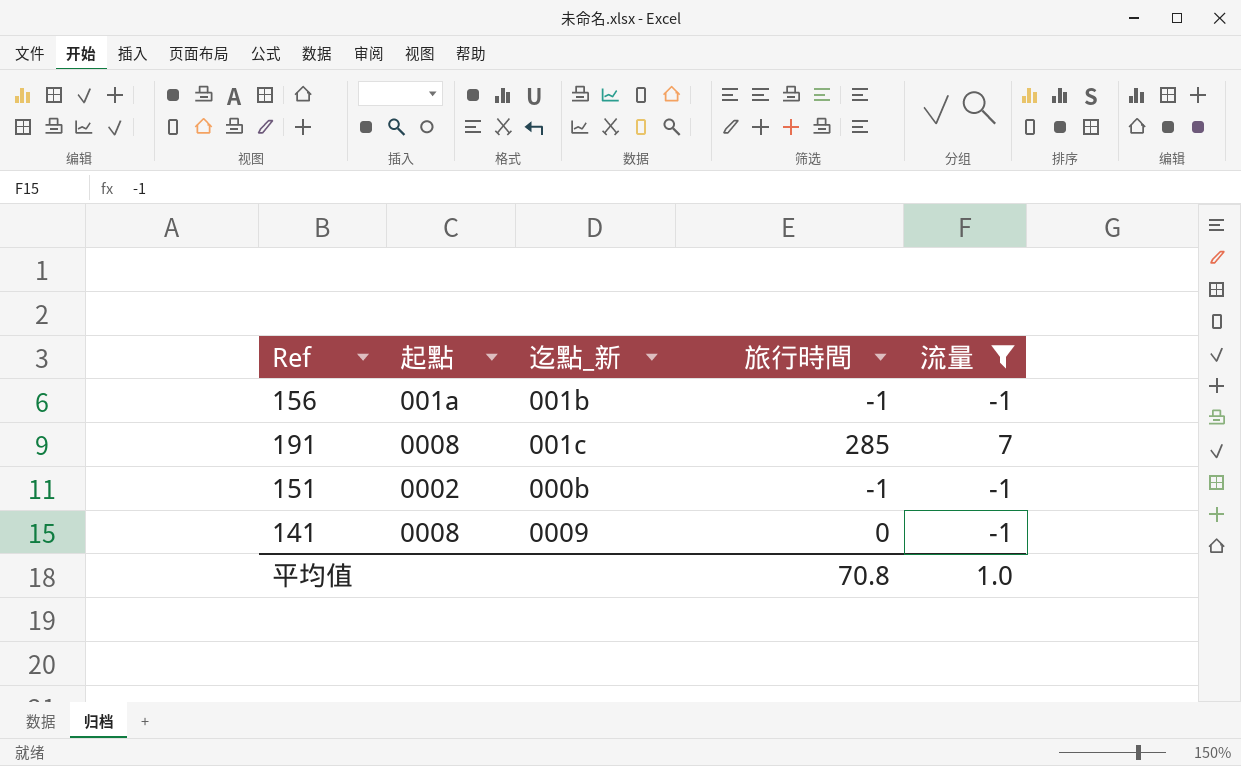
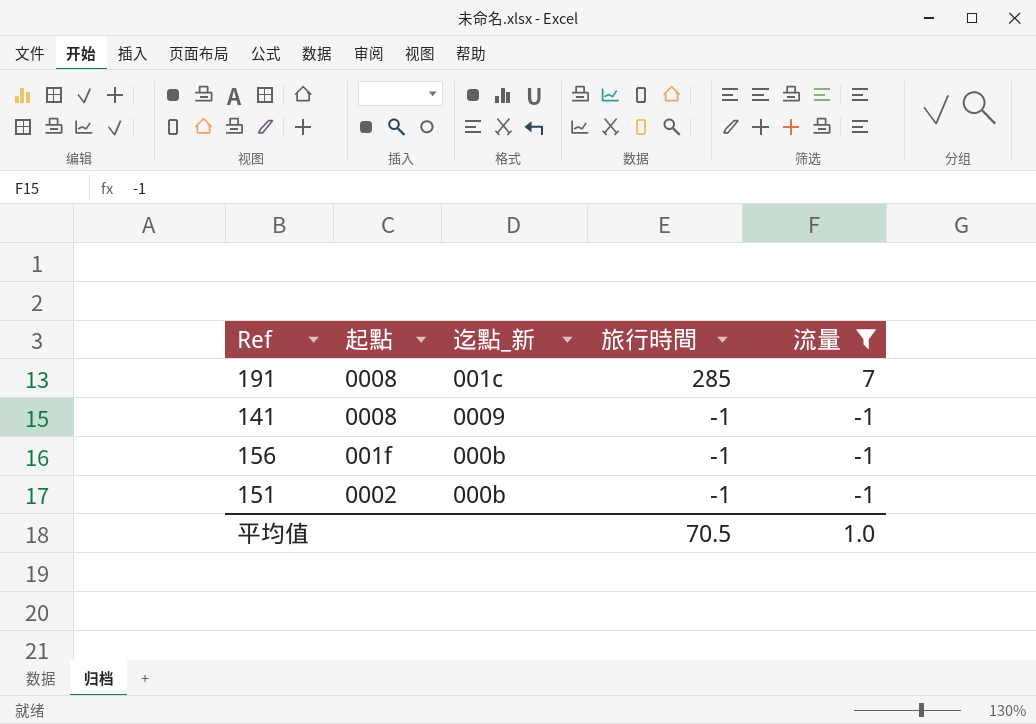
row order: none -> 旅行時間 descending
141 | 旅行時間: 0 -> -1
156 | 起點: 001a -> 001f
156 | 迄點_新: 001b -> 000b
平均值 | 旅行時間: 70.8 -> 70.5

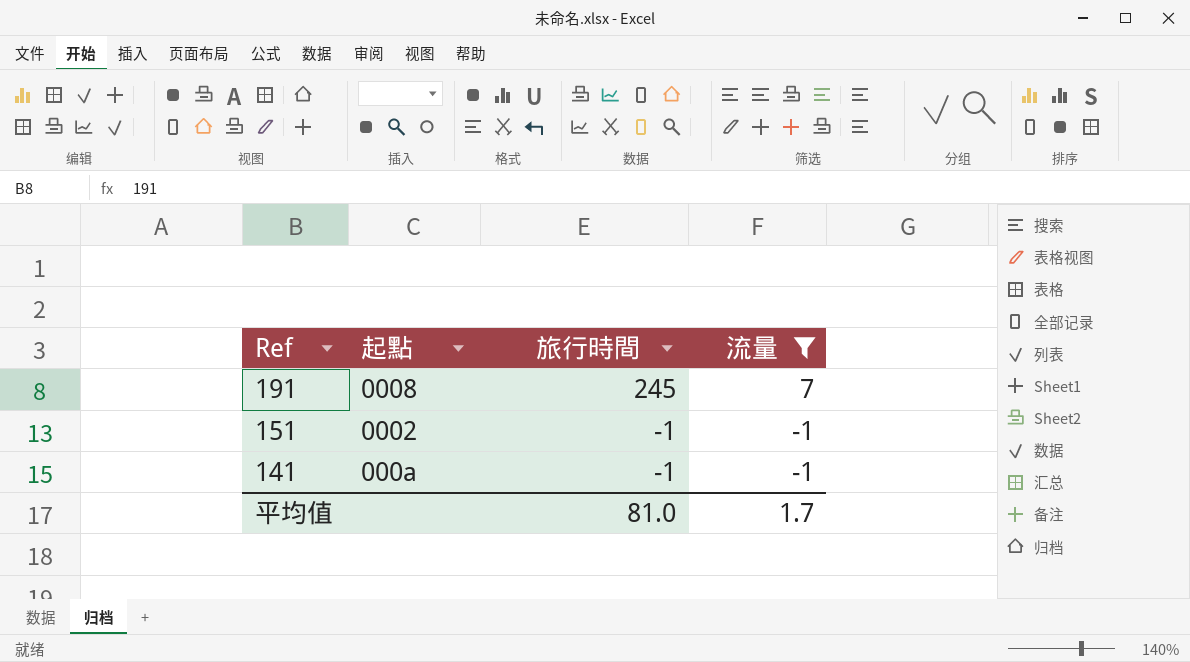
row order: 旅行時間 descending -> Ref descending
column 迄點_新 | position: 3 -> none
row 156: 001f | 000b | -1 | -1 -> none
191 | 旅行時間: 285 -> 245
141 | 起點: 0008 -> 000a
平均值 | 旅行時間: 70.5 -> 81.0
平均值 | 流量: 1.0 -> 1.7

